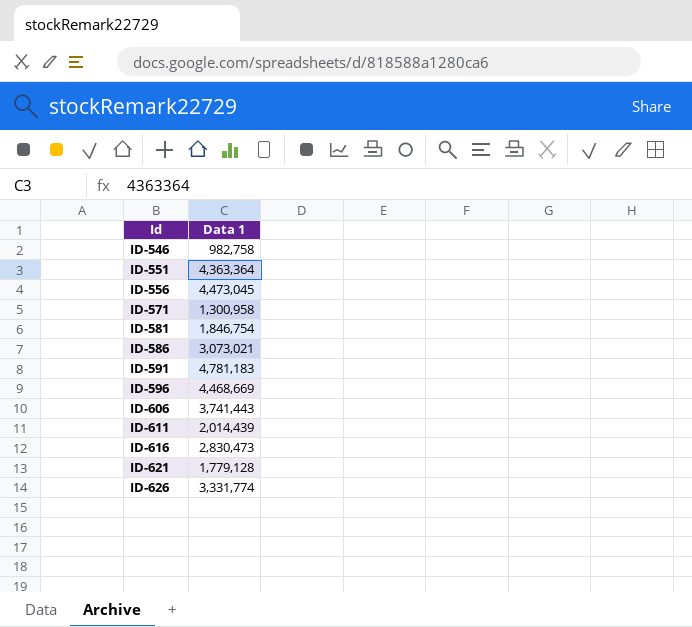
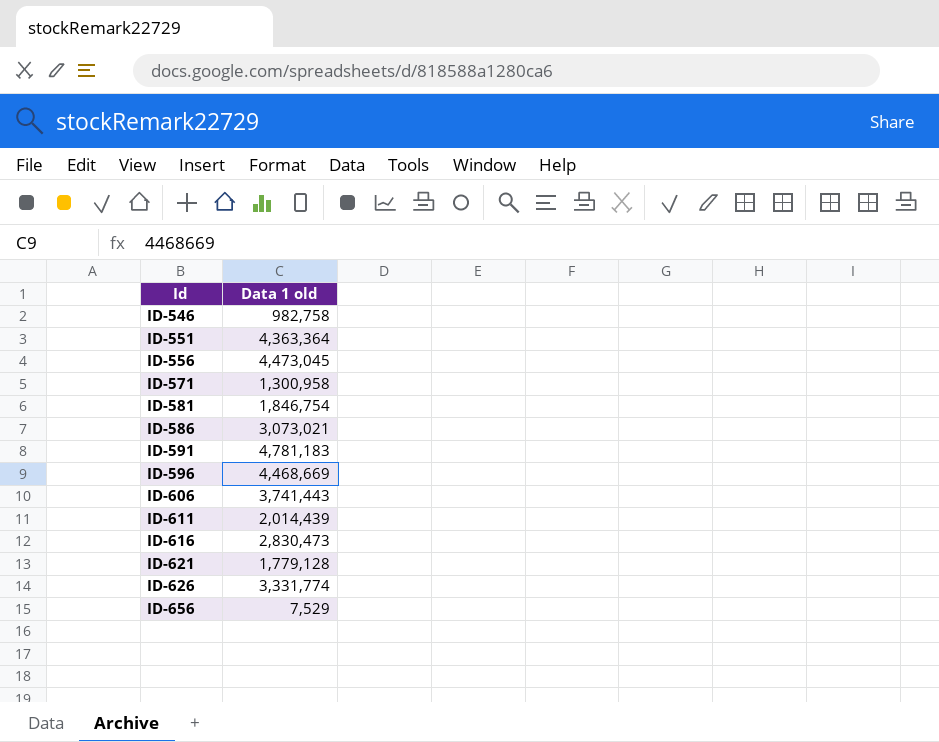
column name: Data 1 -> Data 1 old
row ID-656: none -> 7,529

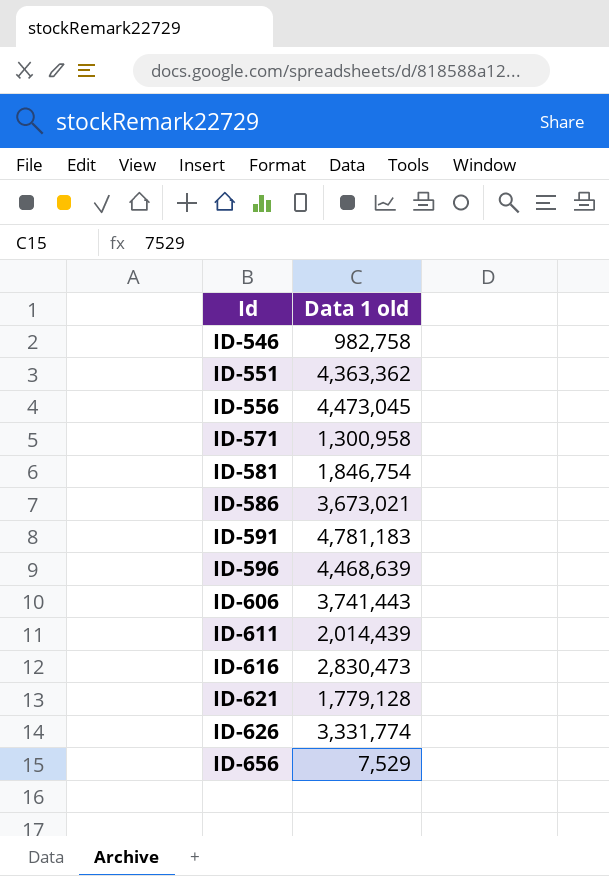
ID-551 | Data 1 old: 4,363,364 -> 4,363,362
ID-586 | Data 1 old: 3,073,021 -> 3,673,021
ID-596 | Data 1 old: 4,468,669 -> 4,468,639

